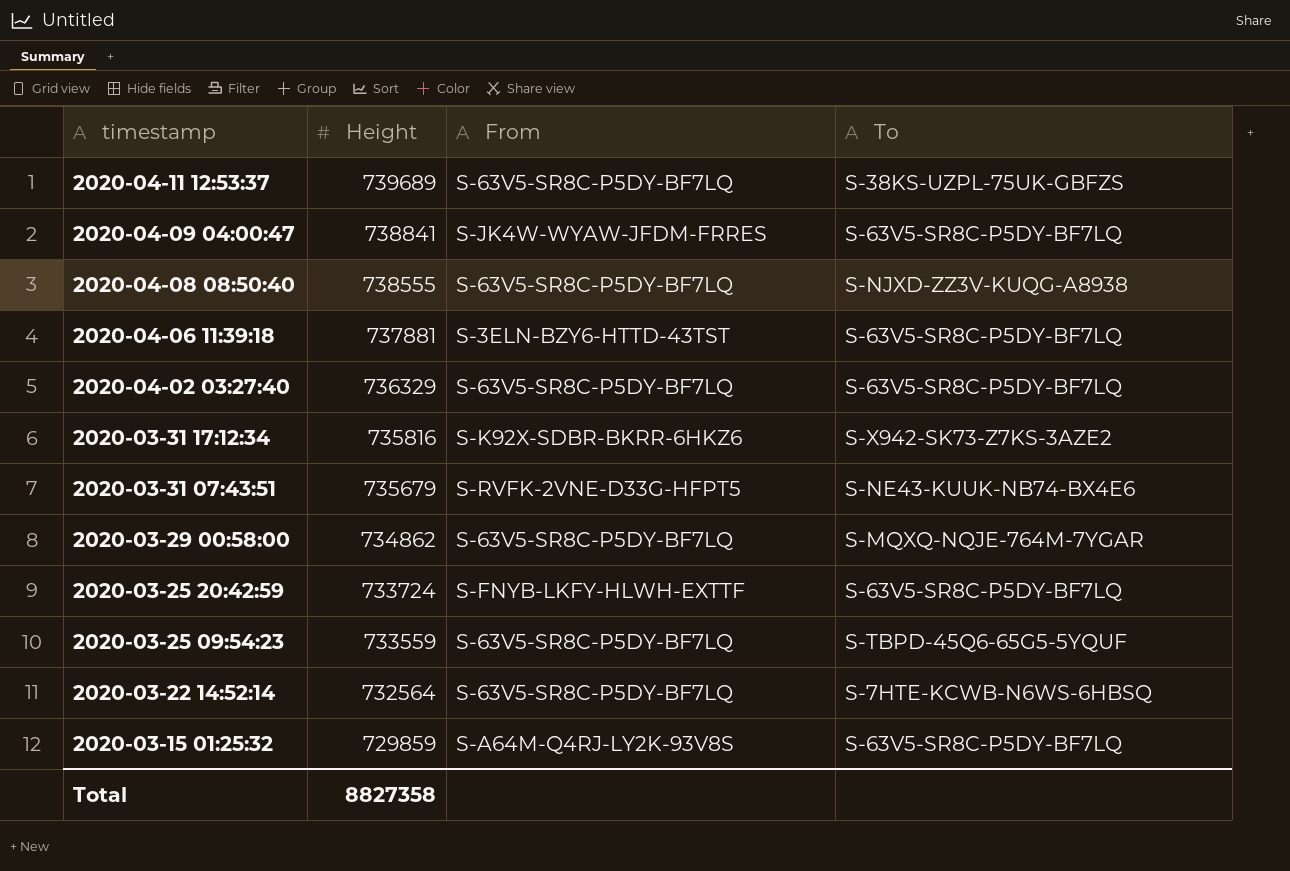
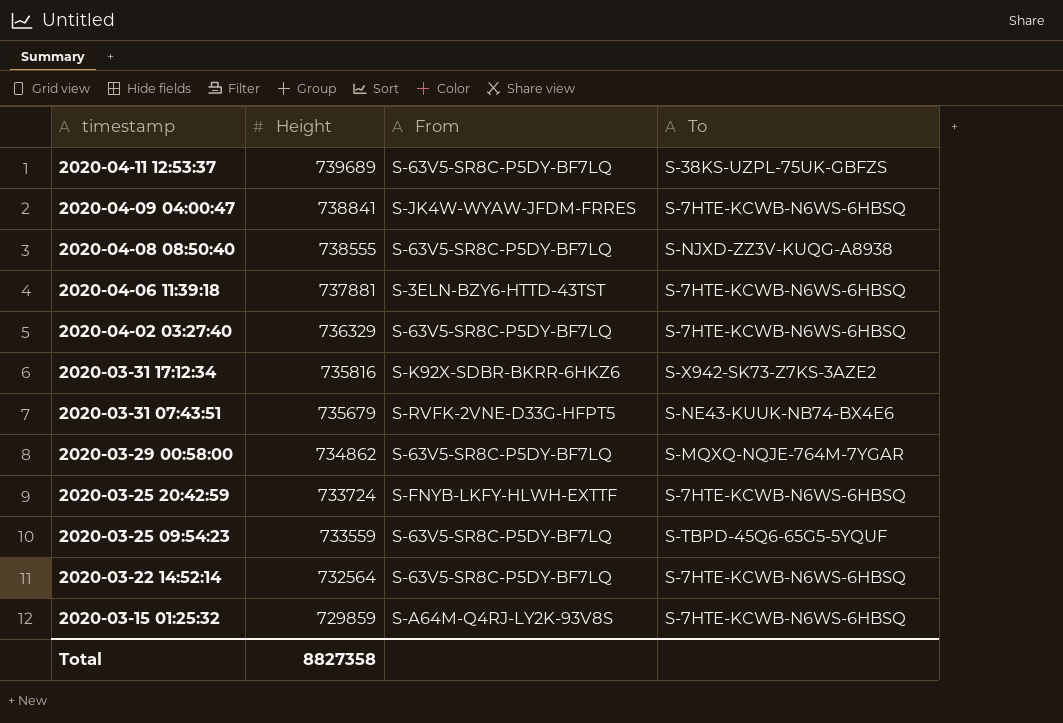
2020-04-09 04:00:47 | To: S-63V5-SR8C-P5DY-BF7LQ -> S-7HTE-KCWB-N6WS-6HBSQ
2020-04-06 11:39:18 | To: S-63V5-SR8C-P5DY-BF7LQ -> S-7HTE-KCWB-N6WS-6HBSQ
2020-04-02 03:27:40 | To: S-63V5-SR8C-P5DY-BF7LQ -> S-7HTE-KCWB-N6WS-6HBSQ
2020-03-25 20:42:59 | To: S-63V5-SR8C-P5DY-BF7LQ -> S-7HTE-KCWB-N6WS-6HBSQ
2020-03-15 01:25:32 | To: S-63V5-SR8C-P5DY-BF7LQ -> S-7HTE-KCWB-N6WS-6HBSQ

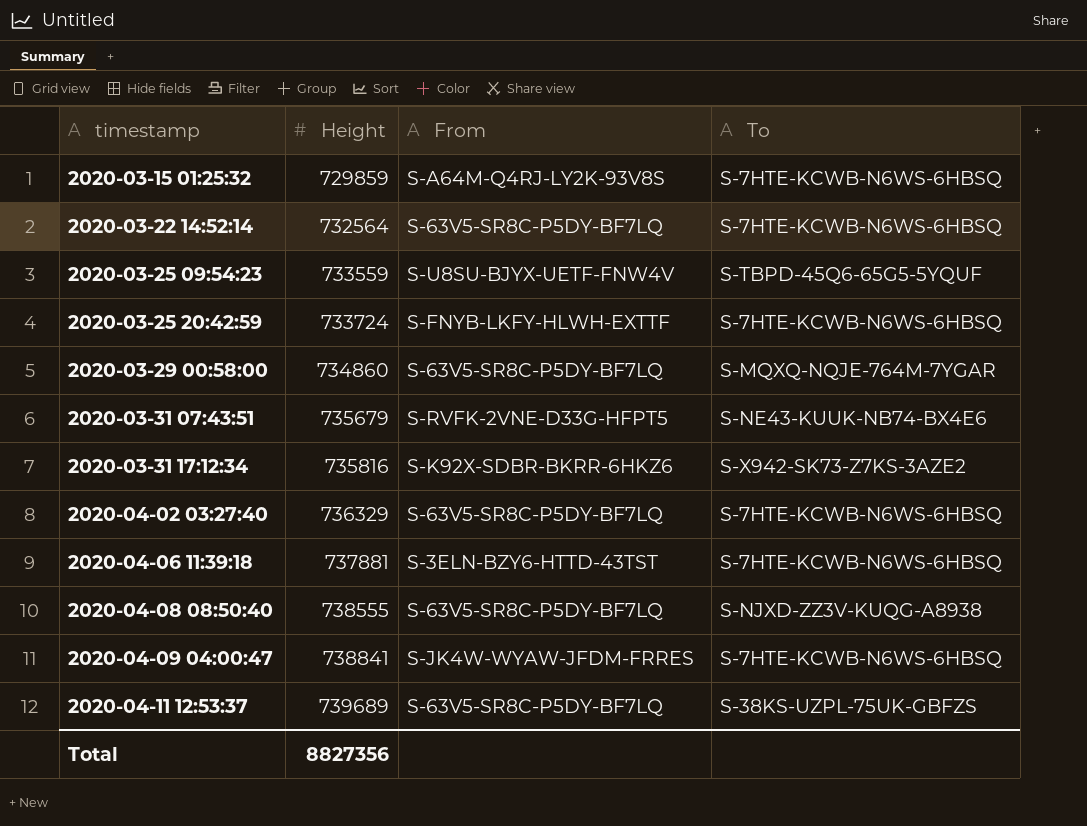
row order: timestamp descending -> timestamp ascending
2020-03-25 09:54:23 | From: S-63V5-SR8C-P5DY-BF7LQ -> S-U8SU-BJYX-UETF-FNW4V
2020-03-29 00:58:00 | Height: 734862 -> 734860
Total | Height: 8827358 -> 8827356

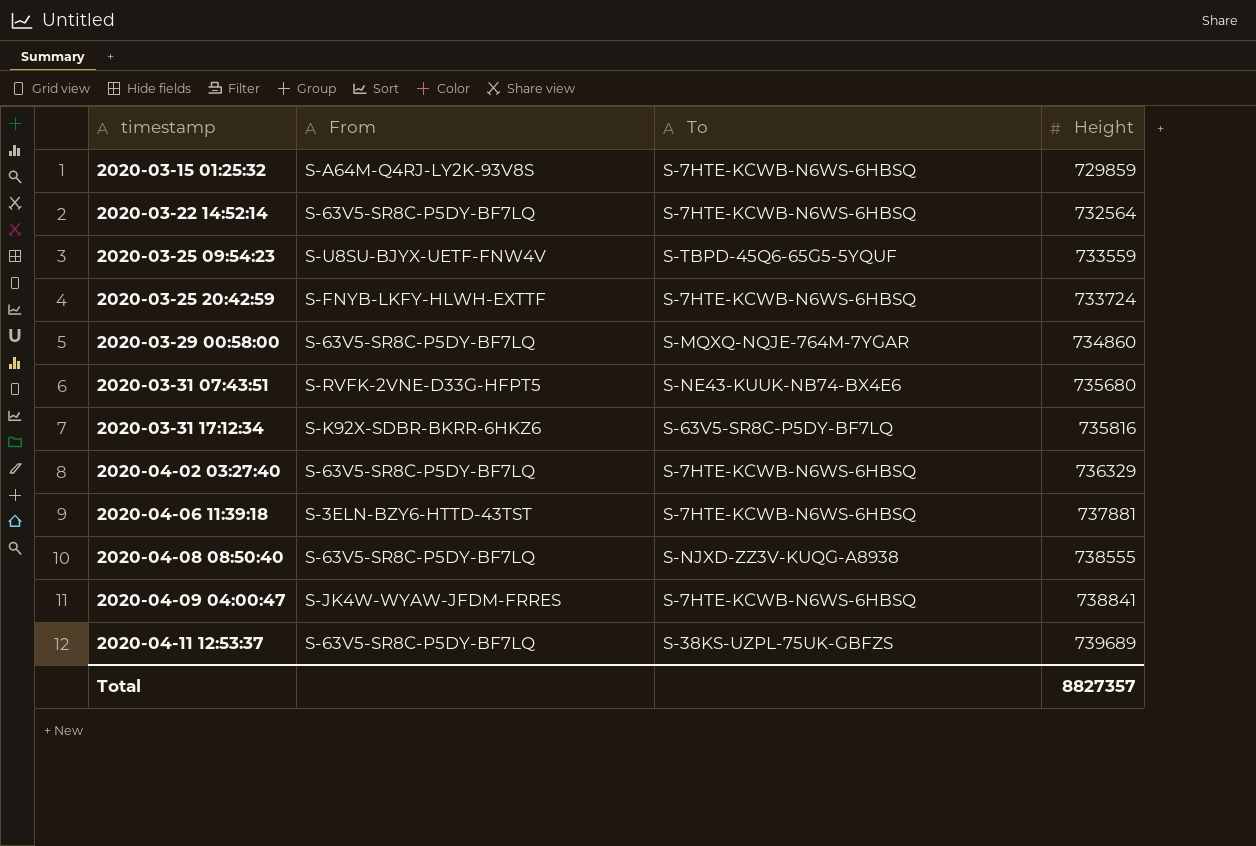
column Height | position: 2 -> 4
2020-03-31 07:43:51 | Height: 735679 -> 735680
2020-03-31 17:12:34 | To: S-X942-SK73-Z7KS-3AZE2 -> S-63V5-SR8C-P5DY-BF7LQ
Total | Height: 8827356 -> 8827357

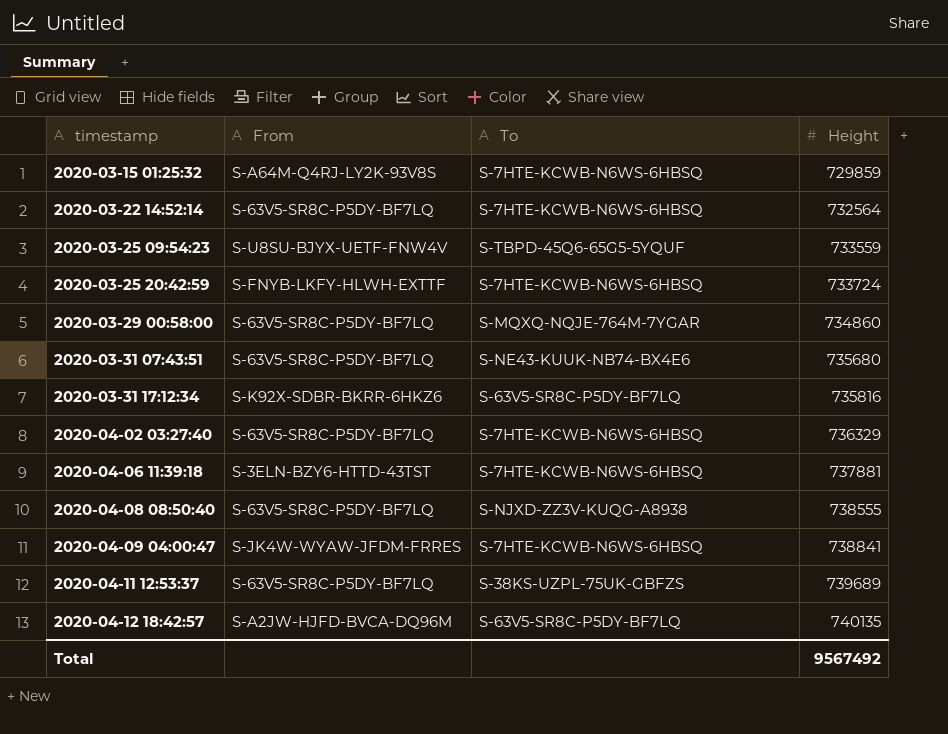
2020-03-31 07:43:51 | From: S-RVFK-2VNE-D33G-HFPT5 -> S-63V5-SR8C-P5DY-BF7LQ
row 2020-04-12 18:42:57: none -> S-A2JW-HJFD-BVCA-DQ96M | S-63V5-SR8C-P5DY-BF7LQ | 740135
Total | Height: 8827357 -> 9567492

